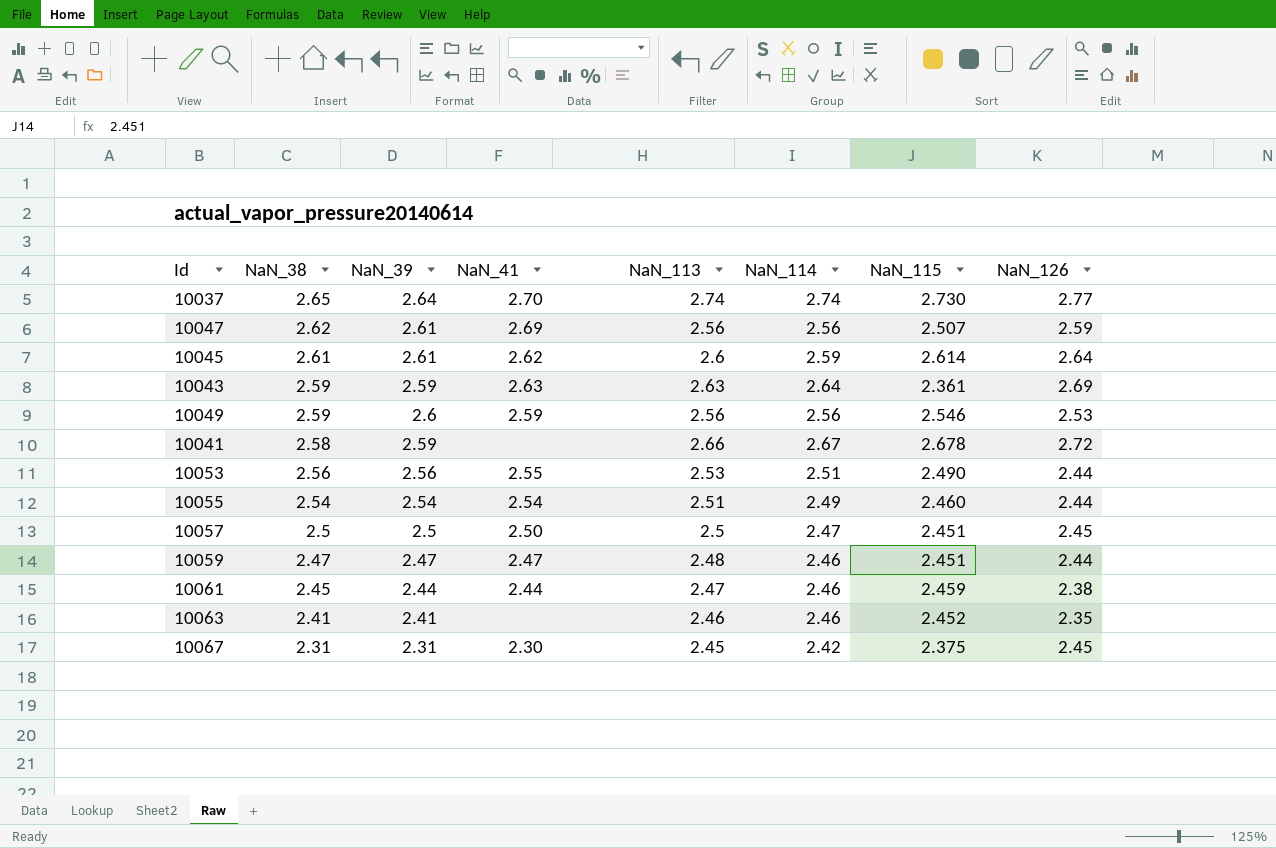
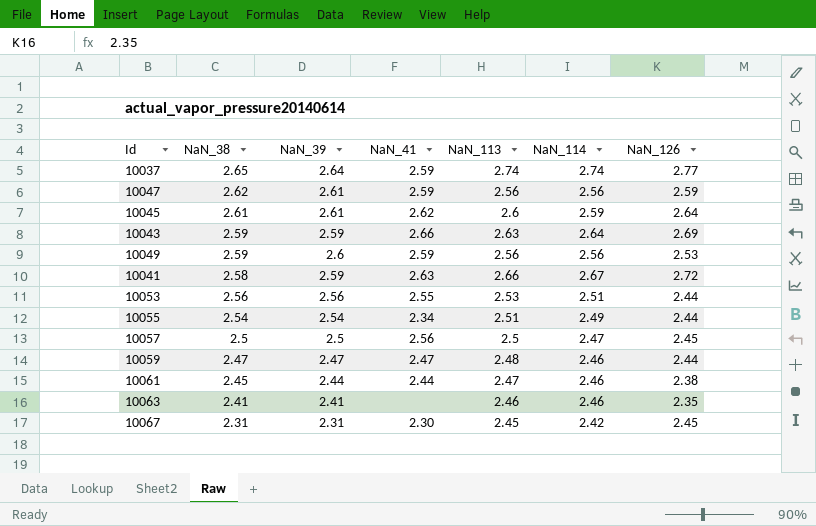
column NaN_115 | position: 7 -> none
10037 | NaN_41: 2.70 -> 2.59
10047 | NaN_41: 2.69 -> 2.59
10043 | NaN_41: 2.63 -> 2.66
10041 | NaN_41: none -> 2.63
10055 | NaN_41: 2.54 -> 2.34
10057 | NaN_41: 2.50 -> 2.56

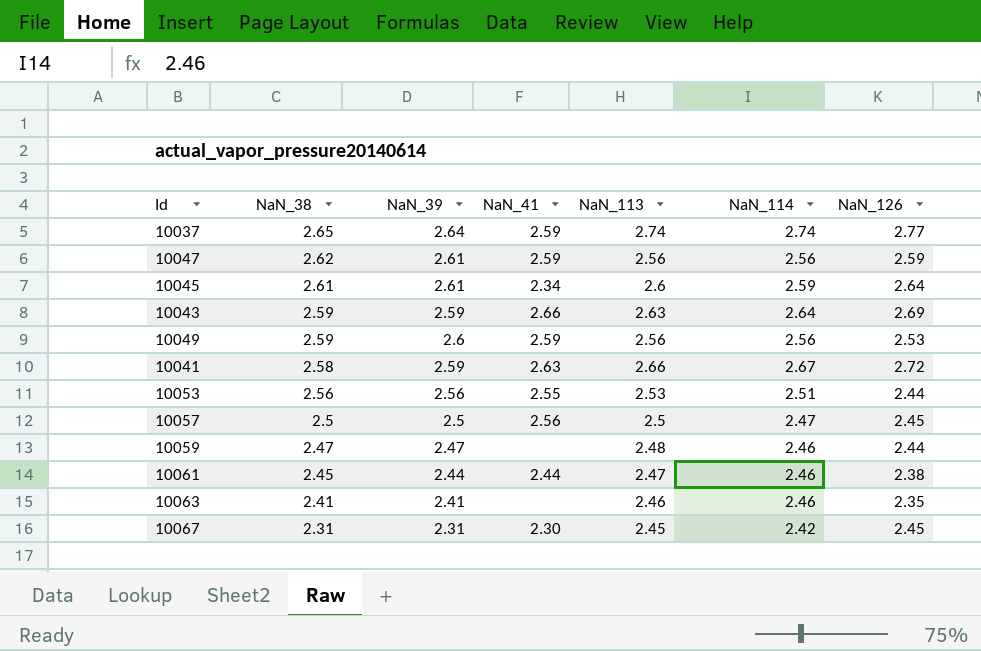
row 10055: 2.54 | 2.54 | 2.34 | 2.51 | 2.49 | 2.44 -> none
10045 | NaN_41: 2.62 -> 2.34
10059 | NaN_41: 2.47 -> none

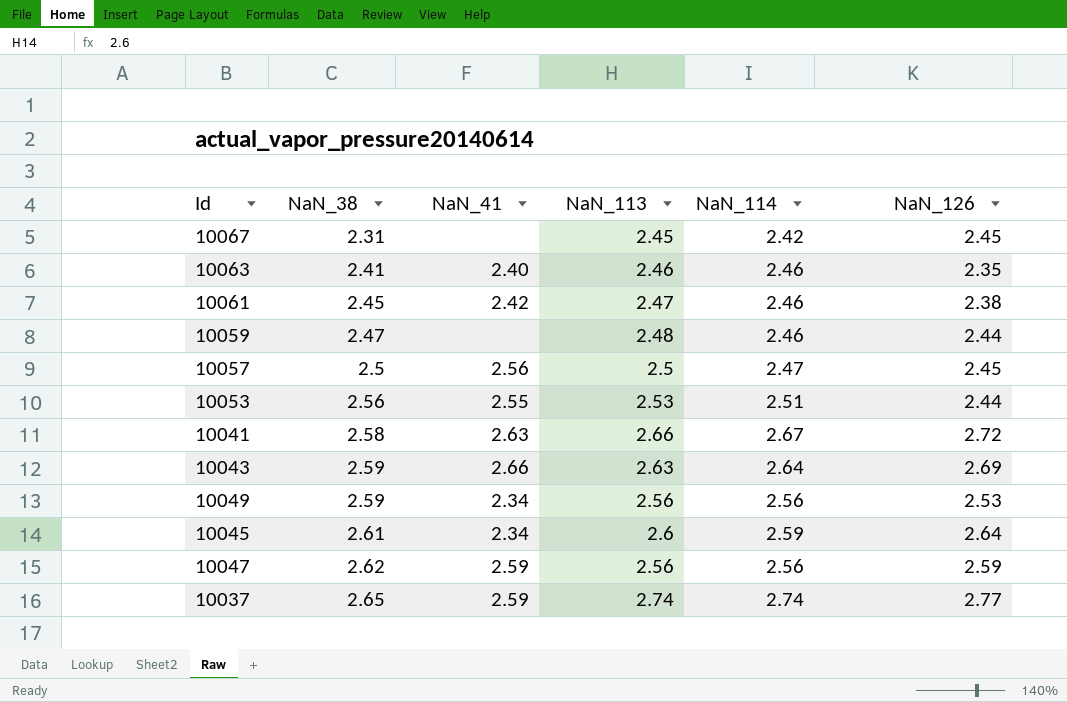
row order: NaN_38 descending -> NaN_38 ascending
column NaN_39 | position: 3 -> none
10067 | NaN_41: 2.30 -> none
10063 | NaN_41: none -> 2.40
10061 | NaN_41: 2.44 -> 2.42
10049 | NaN_41: 2.59 -> 2.34

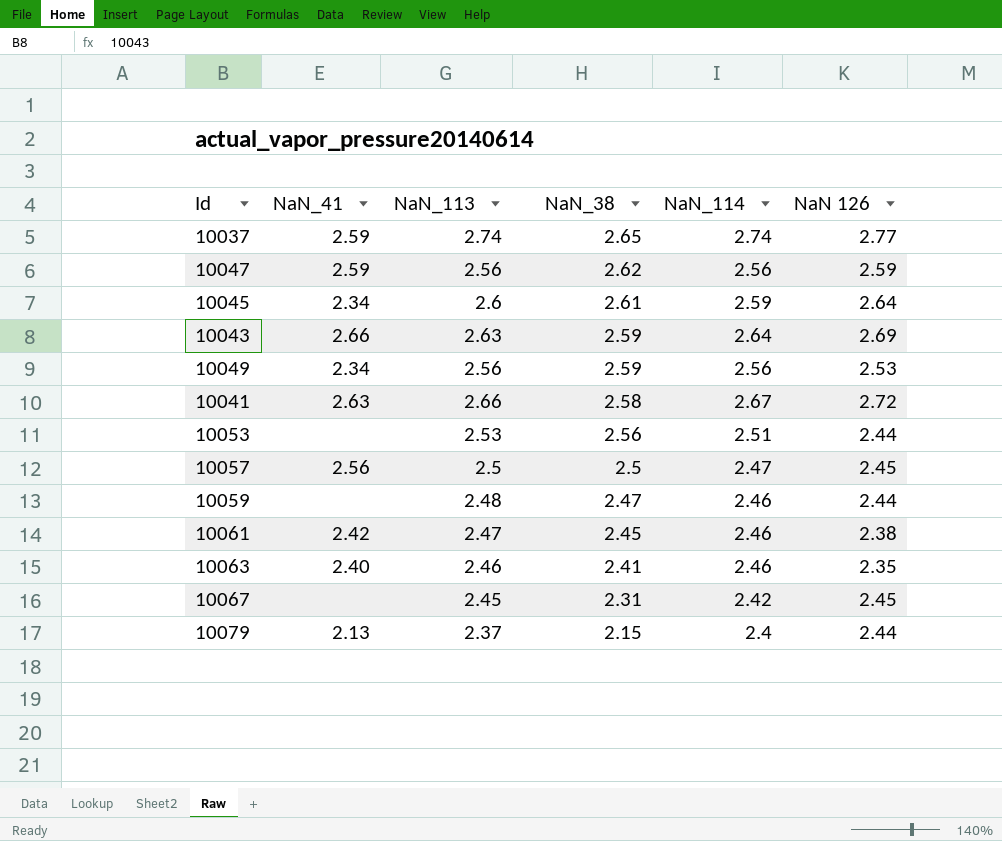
row order: NaN_38 ascending -> NaN_38 descending
column NaN_38 | position: 2 -> 4
column name: NaN_126 -> NaN 126
10053 | NaN_41: 2.55 -> none
row 10079: none -> 2.13 | 2.37 | 2.15 | 2.4 | 2.44

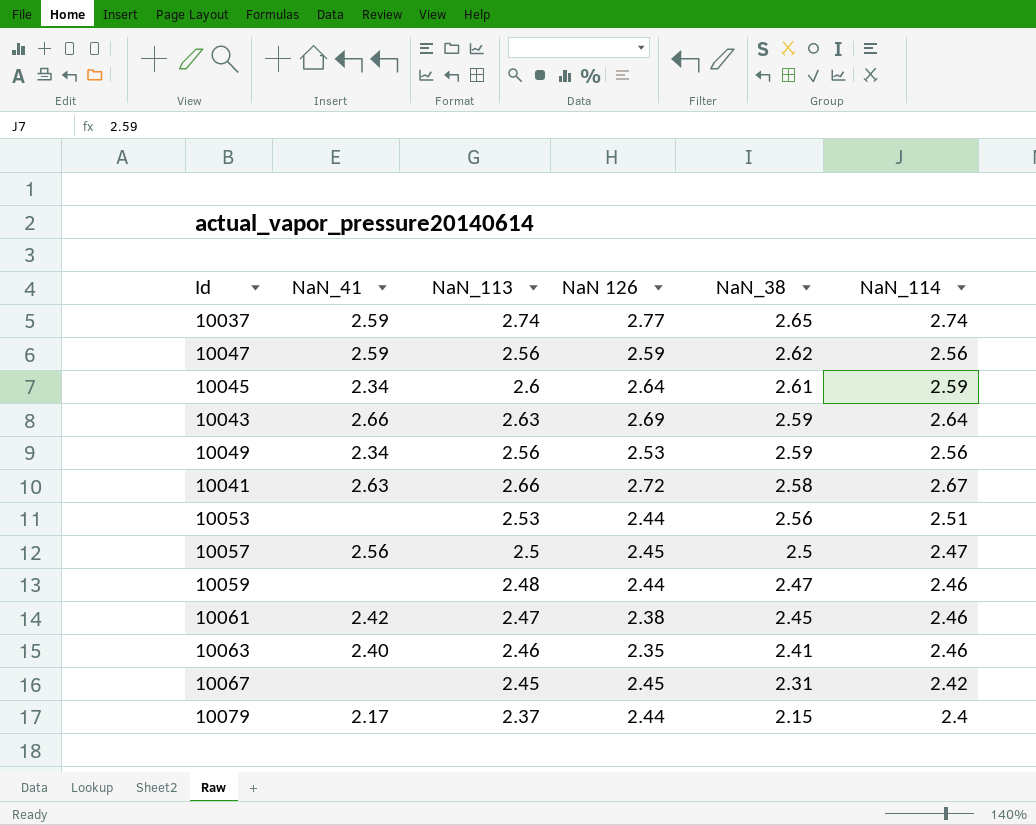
column NaN 126 | position: 6 -> 4
10079 | NaN_41: 2.13 -> 2.17

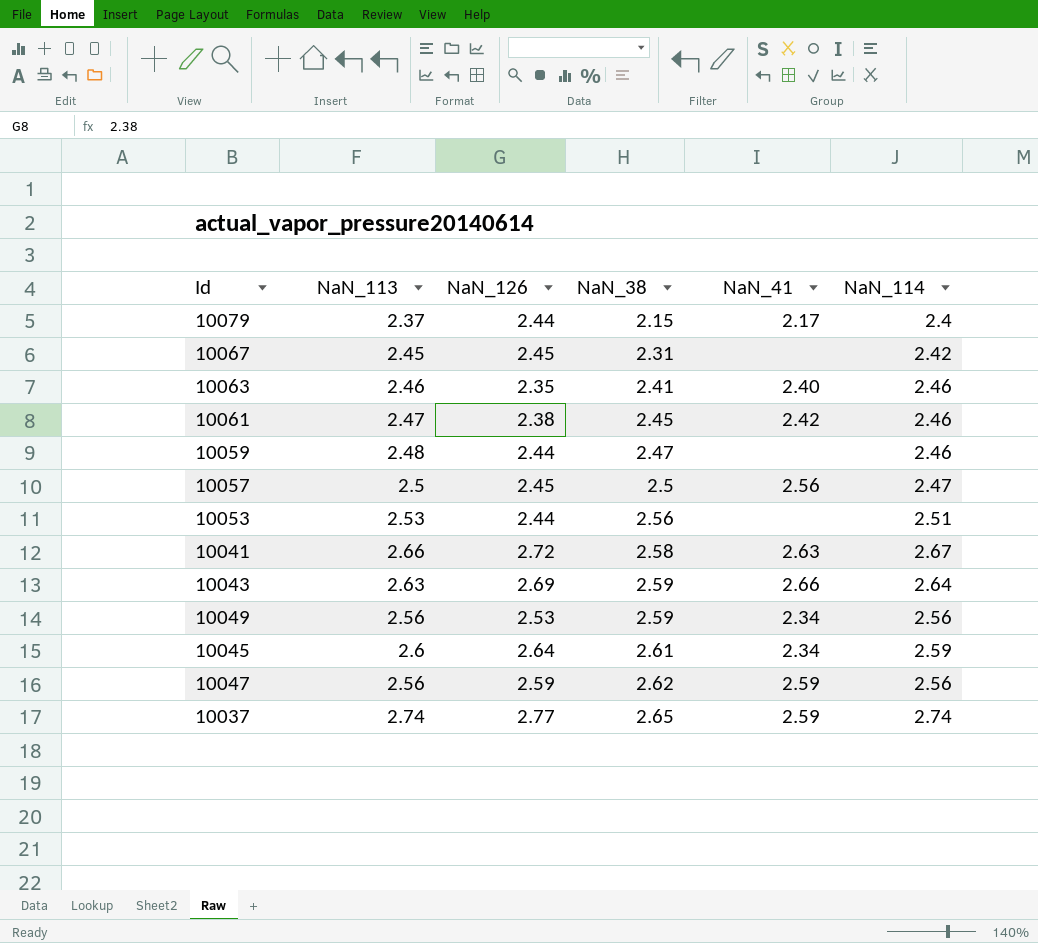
row order: NaN_38 descending -> NaN_38 ascending
column name: NaN 126 -> NaN_126
column NaN_41 | position: 2 -> 5

